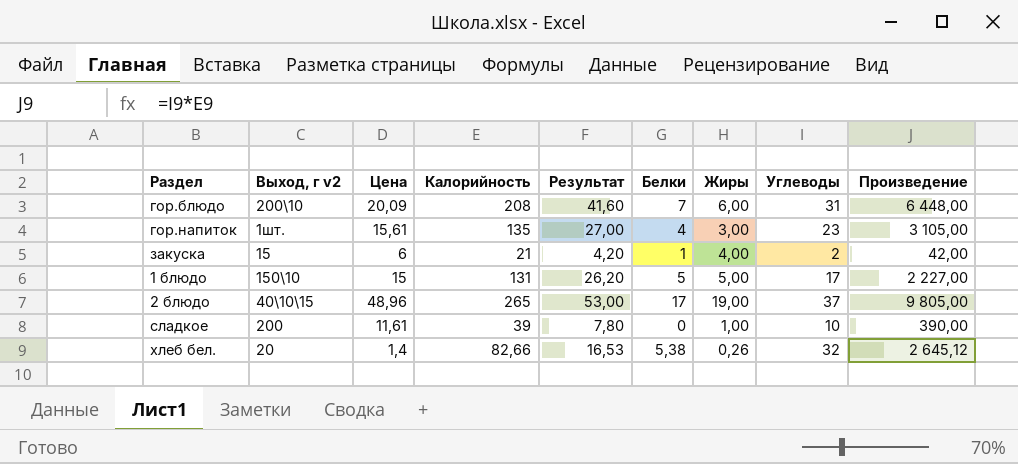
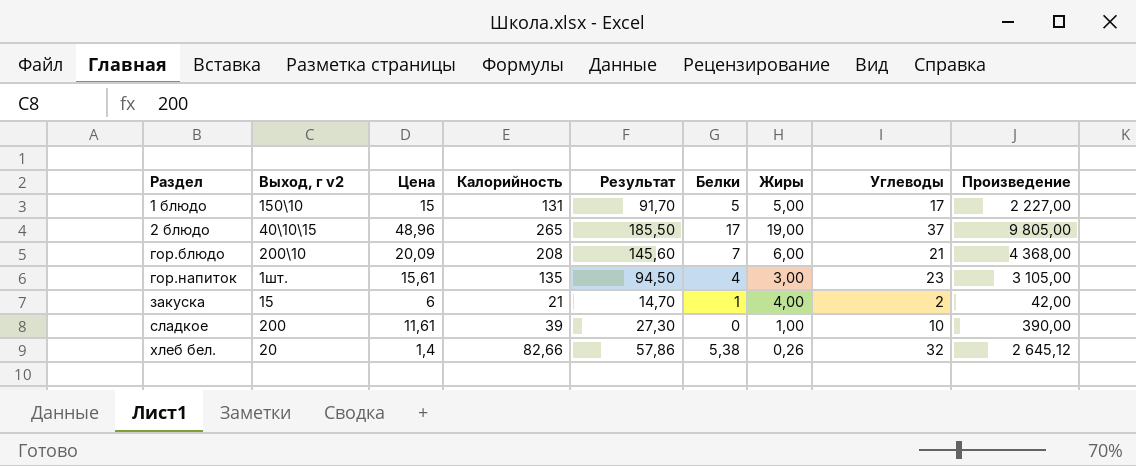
row order: none -> Раздел ascending
column Результат | formula: [Калорийность] * 0,2 -> [Калорийность] * 0,7
гор.блюдо | Углеводы: 31 -> 21
гор.блюдо | Произведение: 6 448,00 -> 4 368,00

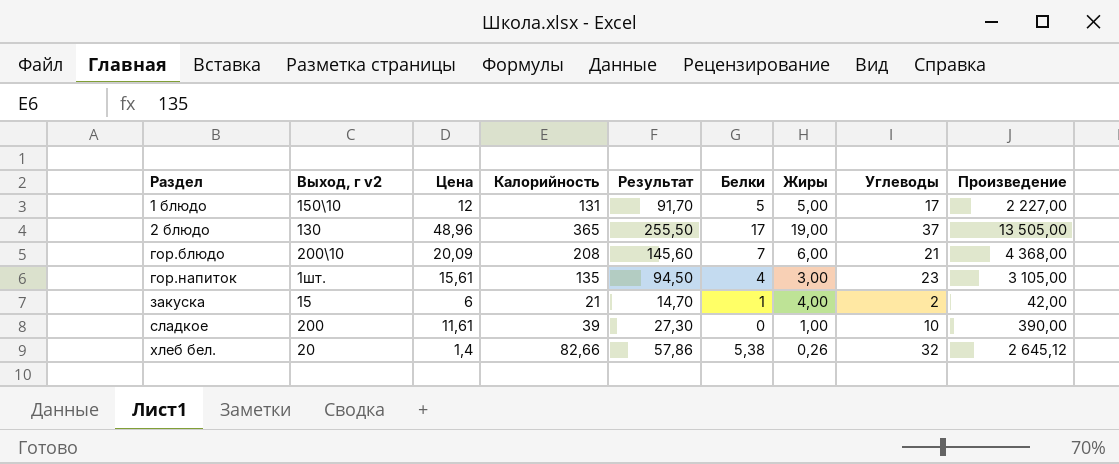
1 блюдо | Цена: 15 -> 12
2 блюдо | Выход, г v2: 40\10\15 -> 130
2 блюдо | Калорийность: 265 -> 365
2 блюдо | Результат: 185,50 -> 255,50
2 блюдо | Произведение: 9 805,00 -> 13 505,00

